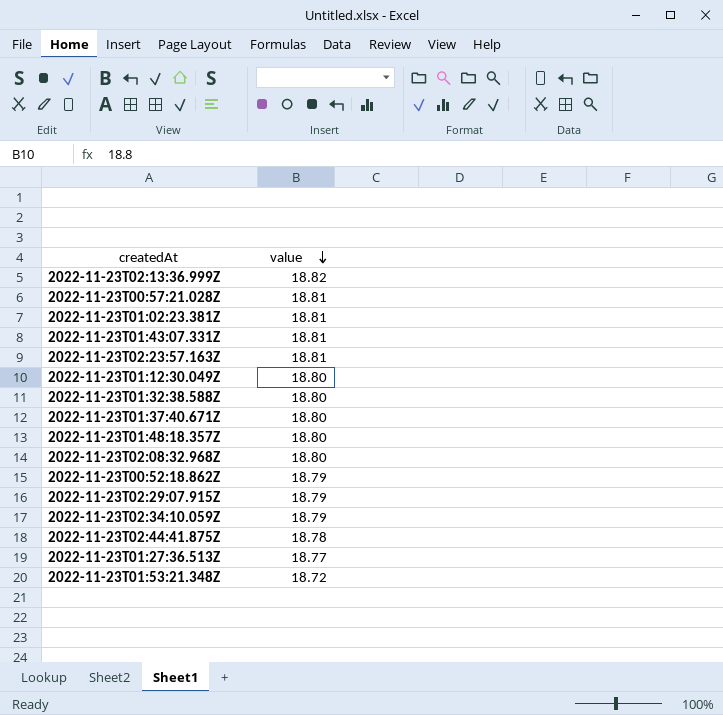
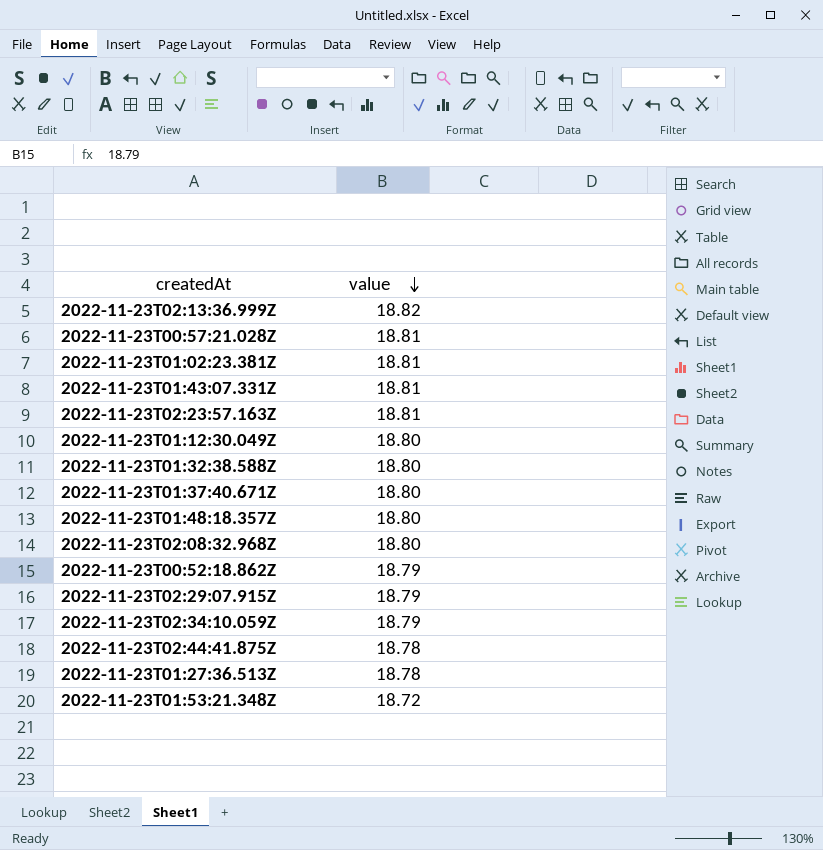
2022-11-23T01:27:36.513Z | value: 18.77 -> 18.78

